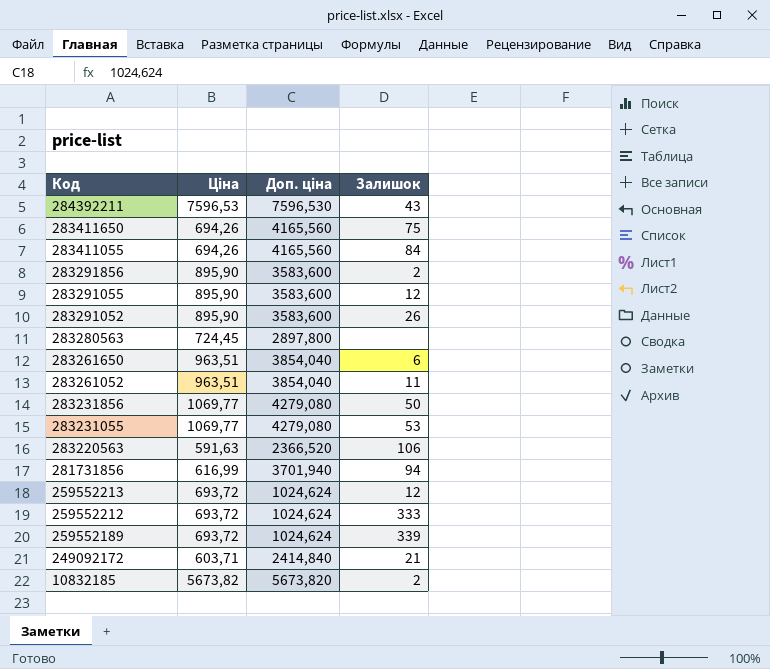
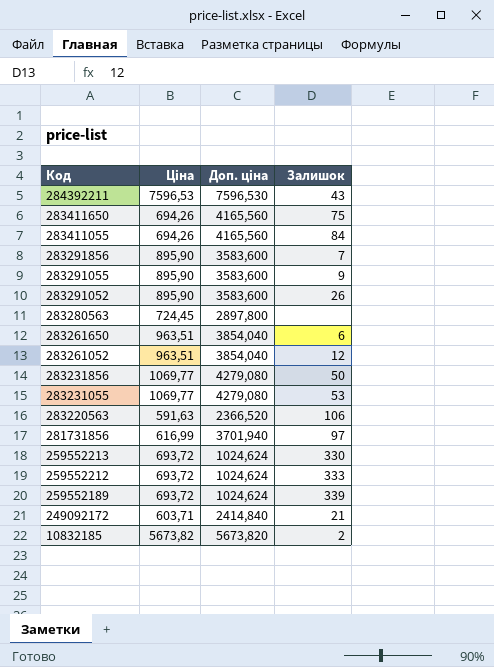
283291856 | Залишок: 2 -> 7
283291055 | Залишок: 12 -> 9
283261052 | Залишок: 11 -> 12
281731856 | Залишок: 94 -> 97
259552213 | Залишок: 12 -> 330

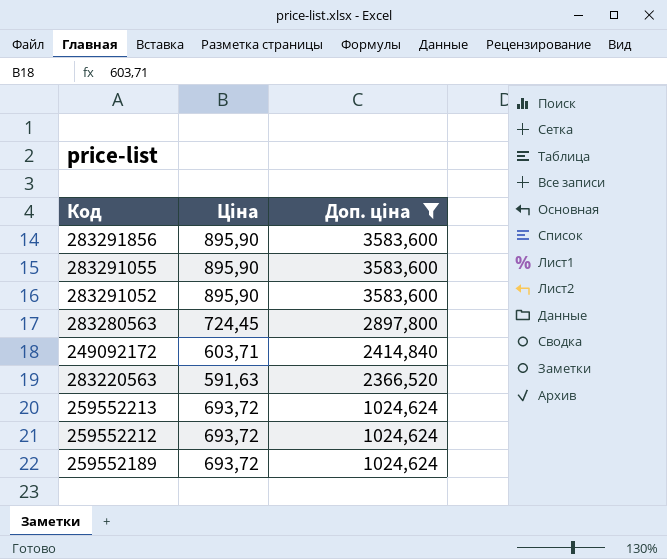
filter: none -> Доп. ціна <= 3583,600
row order: Код descending -> Доп. ціна descending
column Залишок | position: 4 -> none

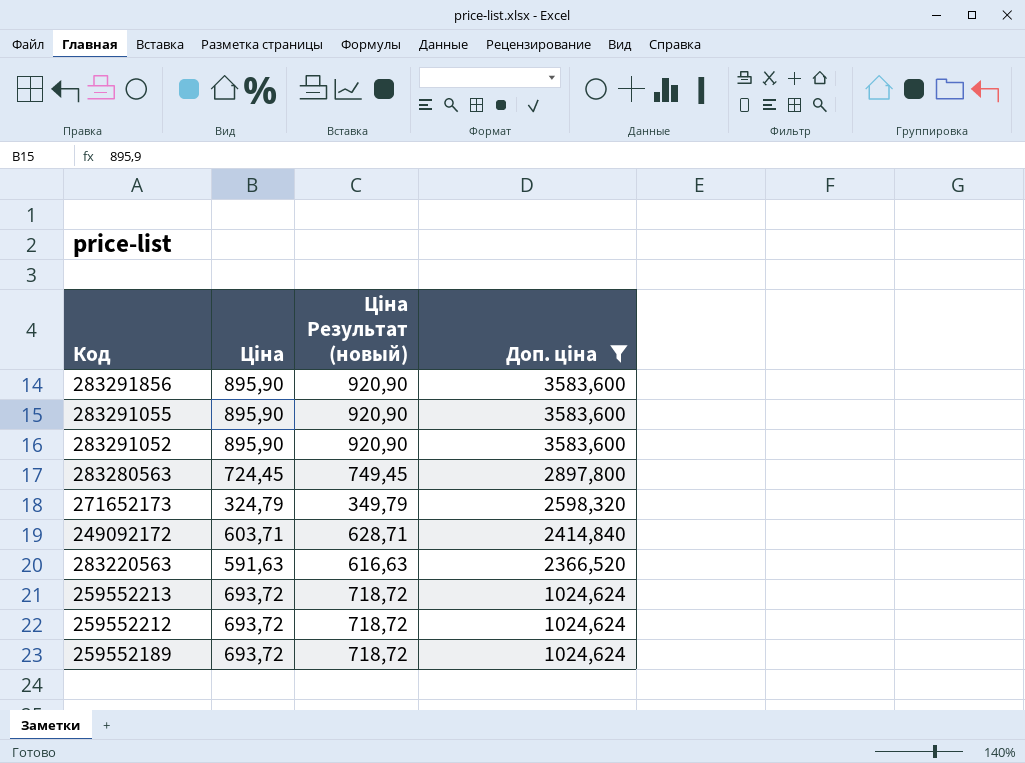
column Ціна Результат (новый) | formula: none -> [Ціна] + 25
row 271652173: none -> 324,79 | 349,79 | 2598,320

